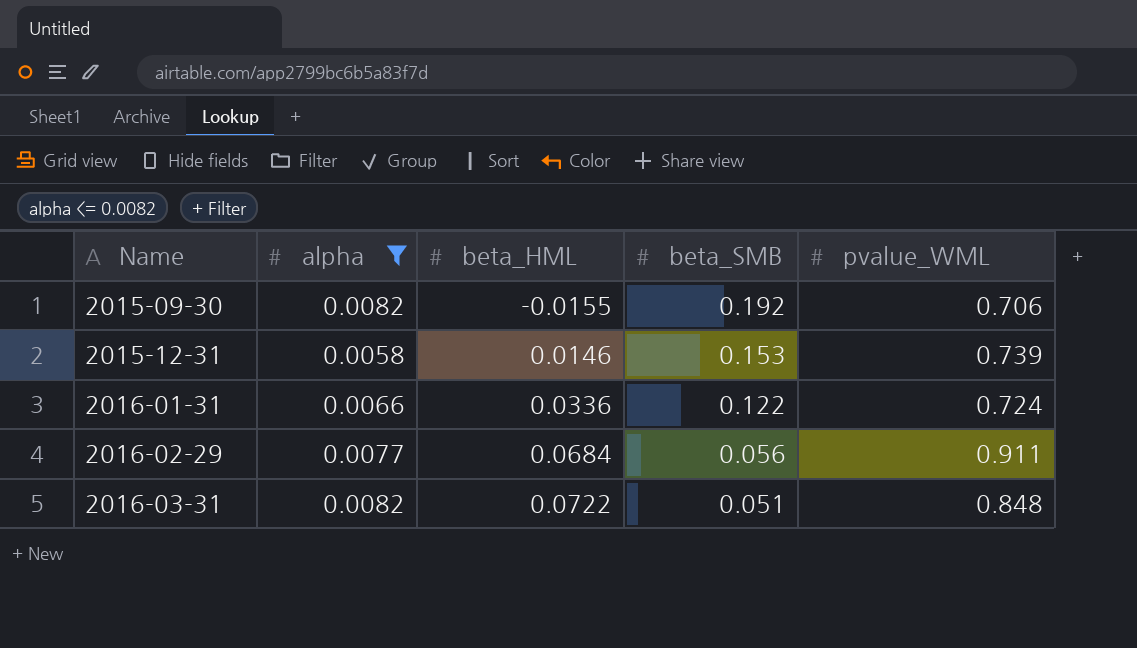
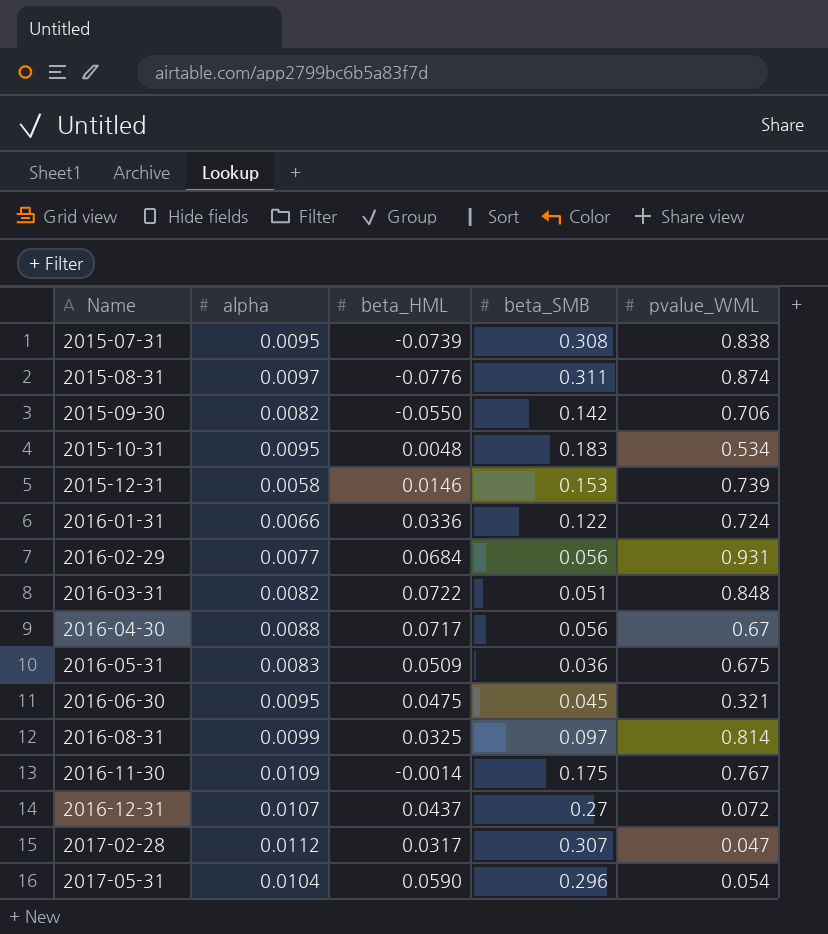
filter: alpha <= 0.0082 -> none
2015-09-30 | beta_HML: -0.0155 -> -0.0550
2015-09-30 | beta_SMB: 0.192 -> 0.142
2016-02-29 | pvalue_WML: 0.911 -> 0.931

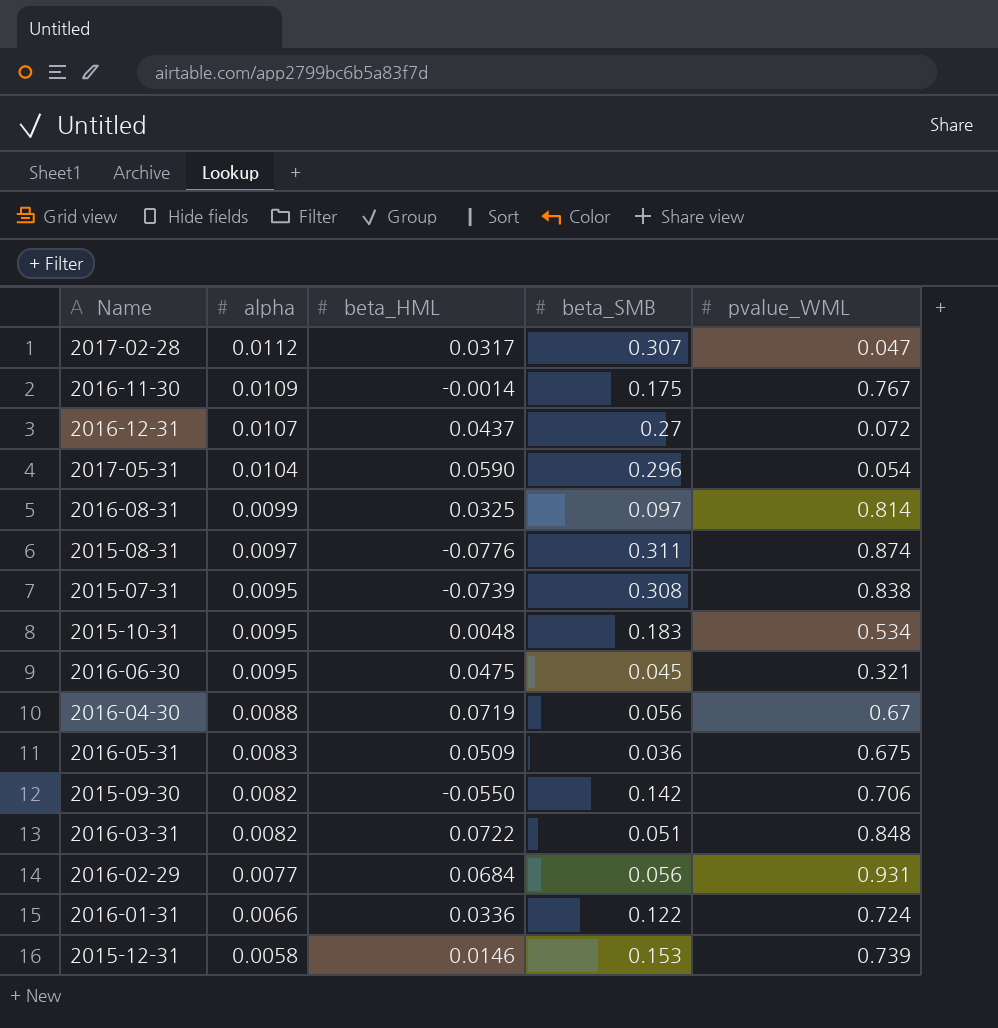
row order: Name ascending -> alpha descending
2016-04-30 | beta_HML: 0.0717 -> 0.0719

